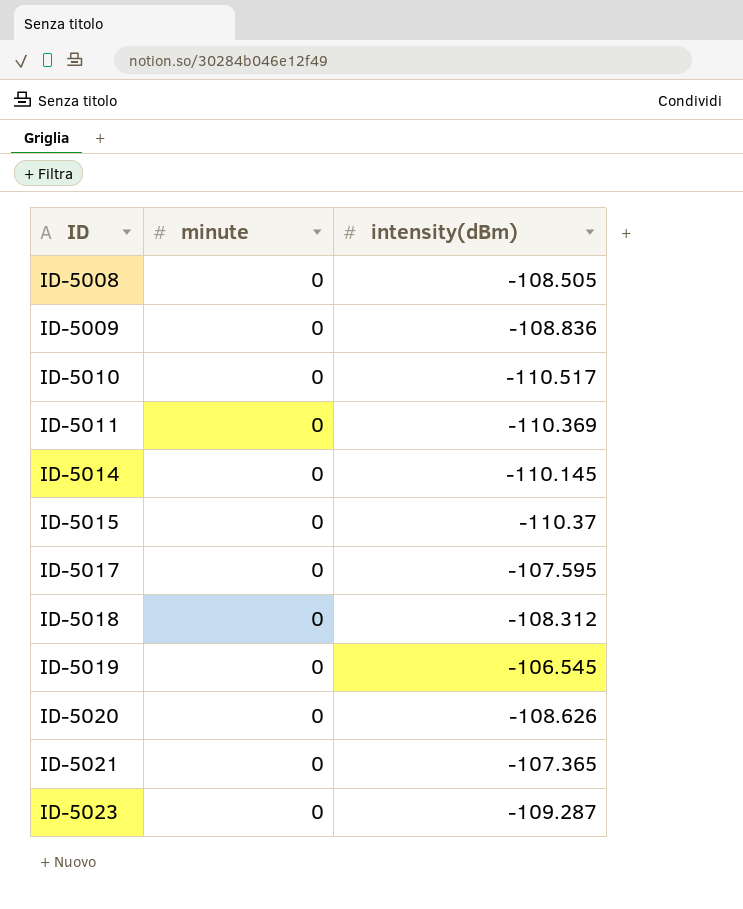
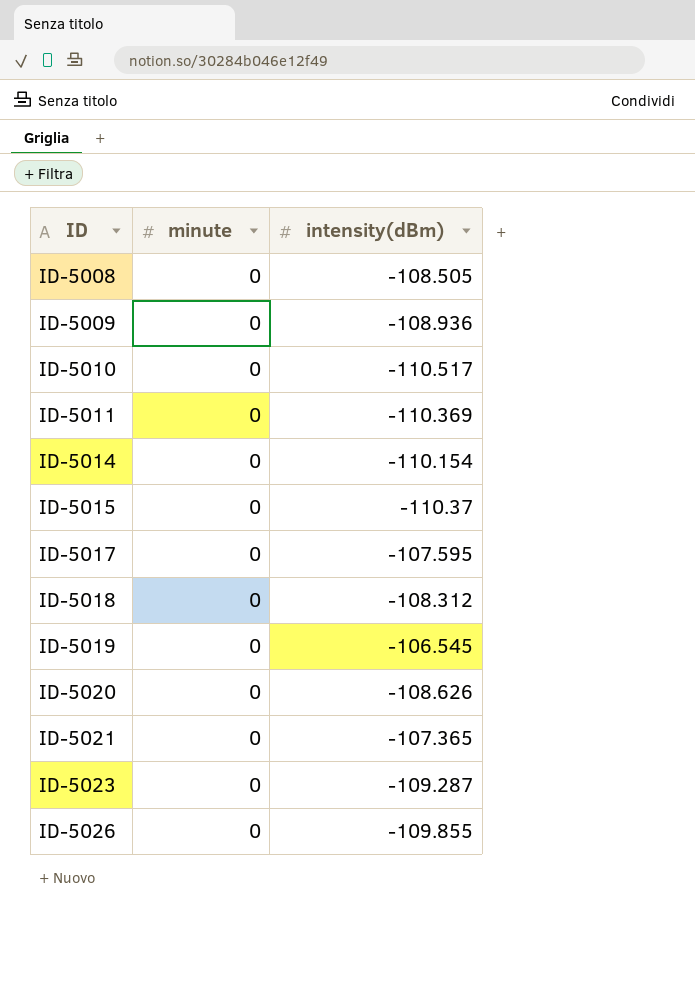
ID-5009 | intensity(dBm): -108.836 -> -108.936
ID-5014 | intensity(dBm): -110.145 -> -110.154
row ID-5026: none -> 0 | -109.855

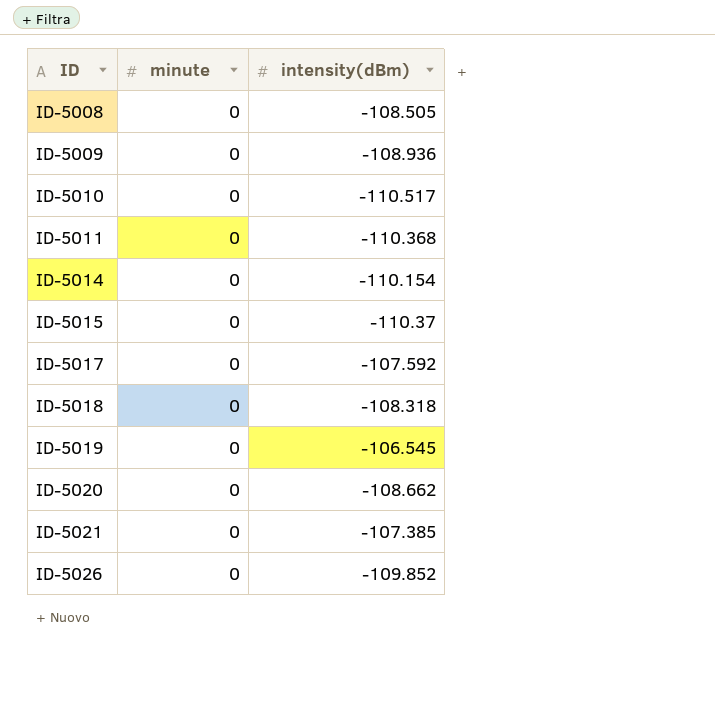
row ID-5023: 0 | -109.287 -> none
ID-5011 | intensity(dBm): -110.369 -> -110.368
ID-5017 | intensity(dBm): -107.595 -> -107.592
ID-5018 | intensity(dBm): -108.312 -> -108.318
ID-5020 | intensity(dBm): -108.626 -> -108.662
ID-5021 | intensity(dBm): -107.365 -> -107.385
ID-5026 | intensity(dBm): -109.855 -> -109.852

